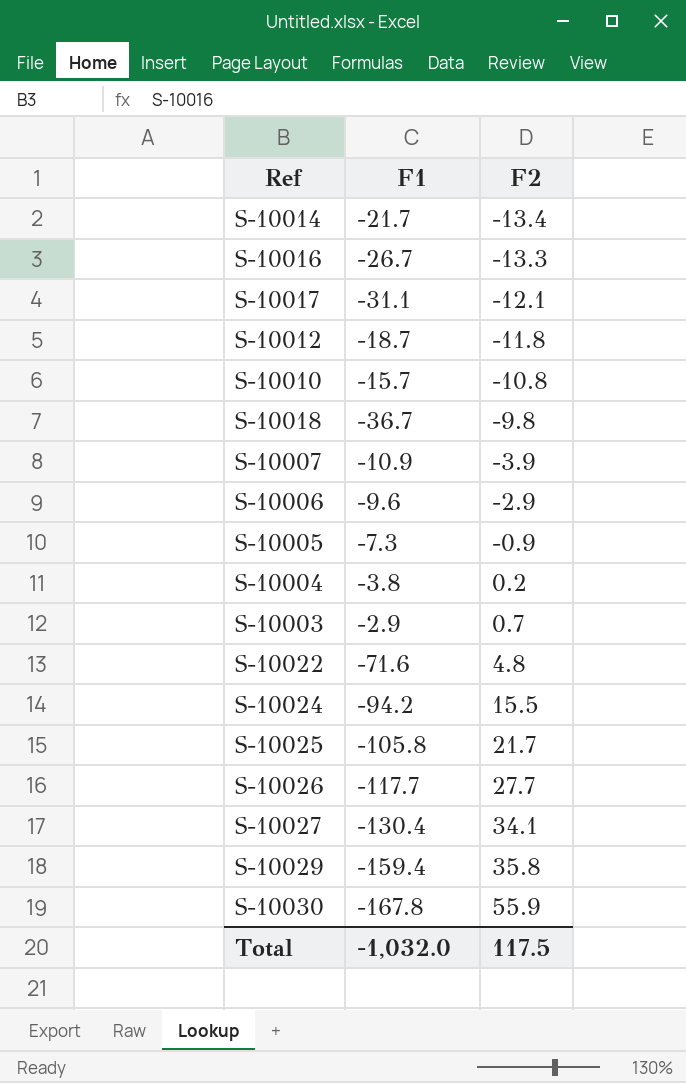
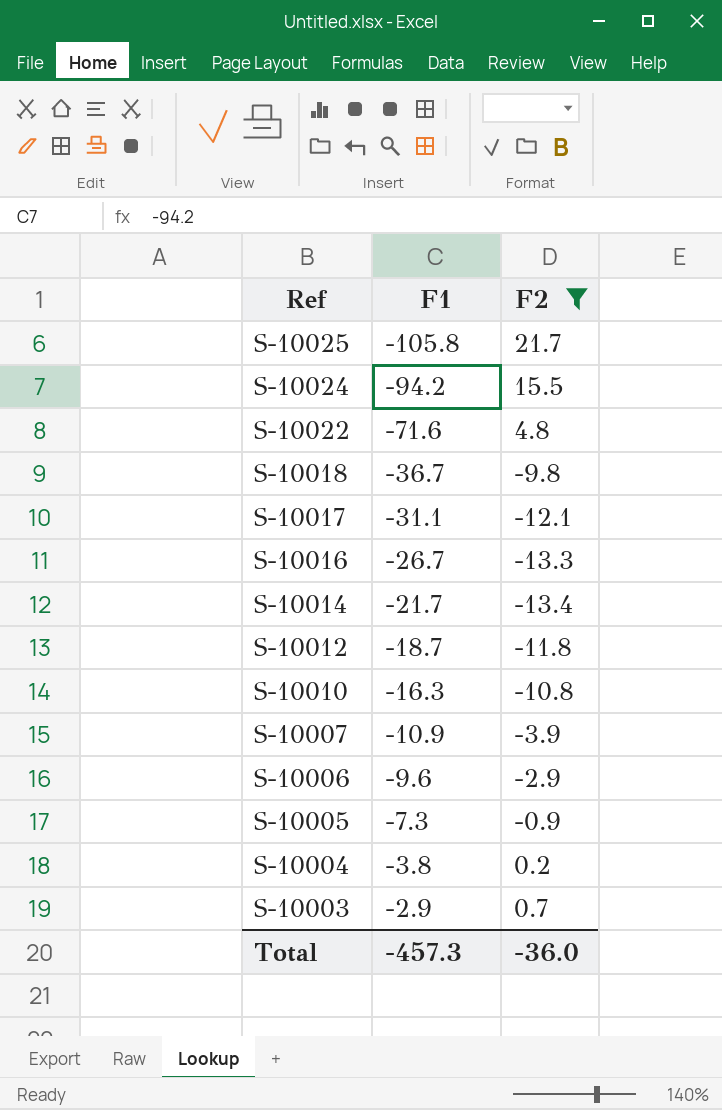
filter: none -> F2 <= 21.7
row order: F2 ascending -> Ref descending
S-10010 | F1: -15.7 -> -16.3
Total | F1: -1,032.0 -> -457.3
Total | F2: 117.5 -> -36.0

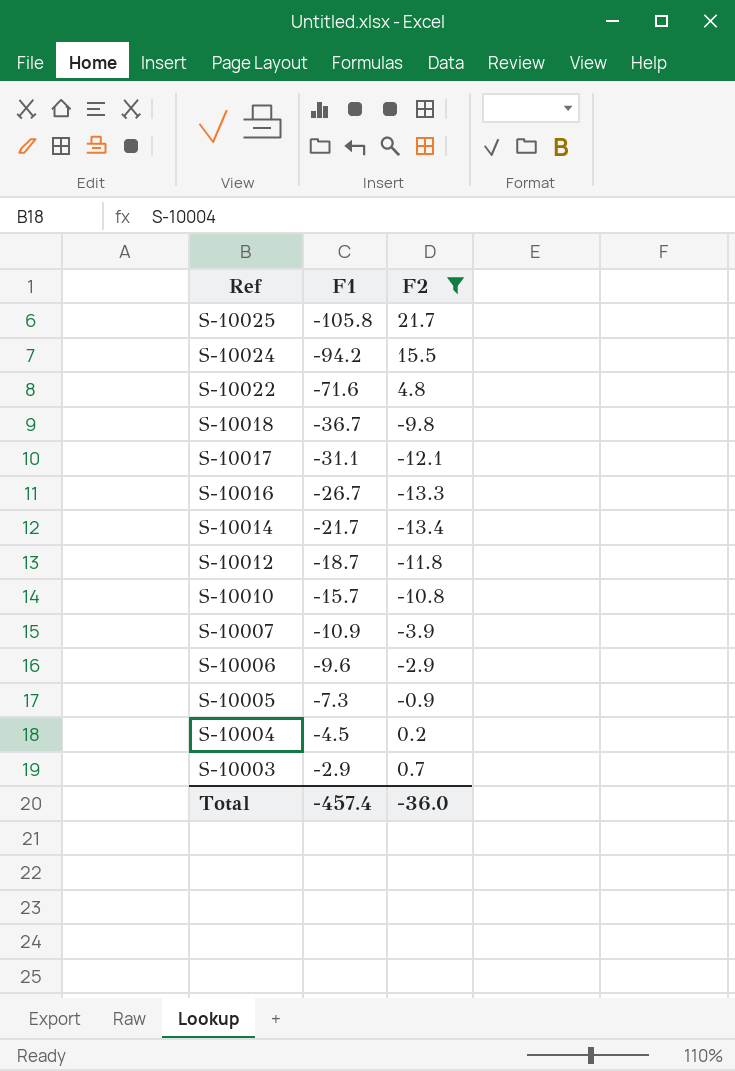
S-10010 | F1: -16.3 -> -15.7
S-10004 | F1: -3.8 -> -4.5
Total | F1: -457.3 -> -457.4

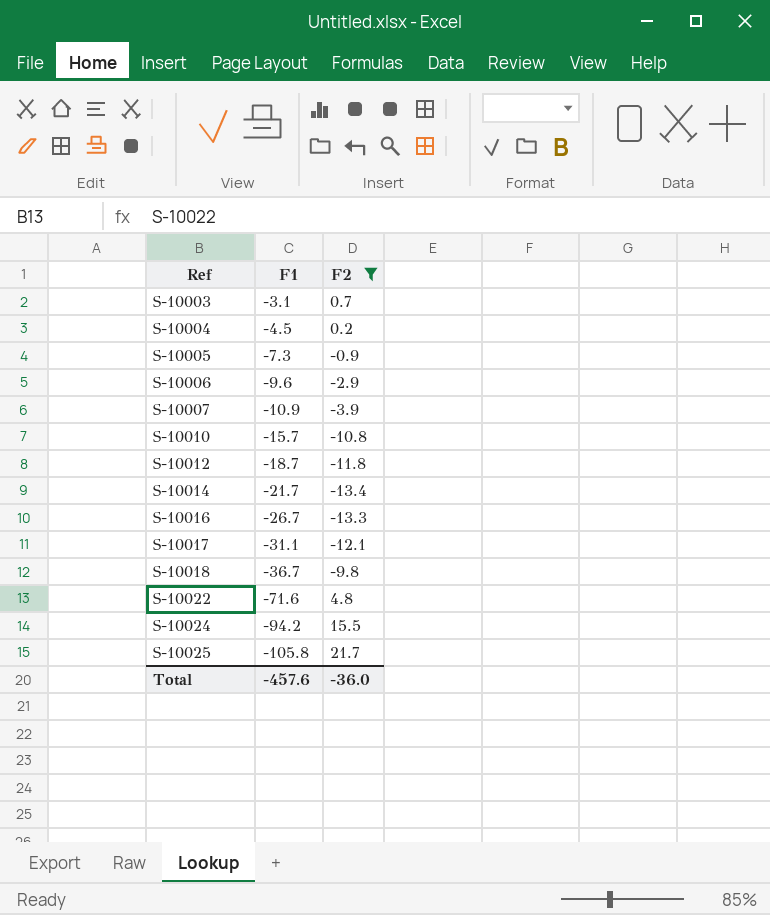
row order: Ref descending -> Ref ascending
S-10003 | F1: -2.9 -> -3.1
Total | F1: -457.4 -> -457.6

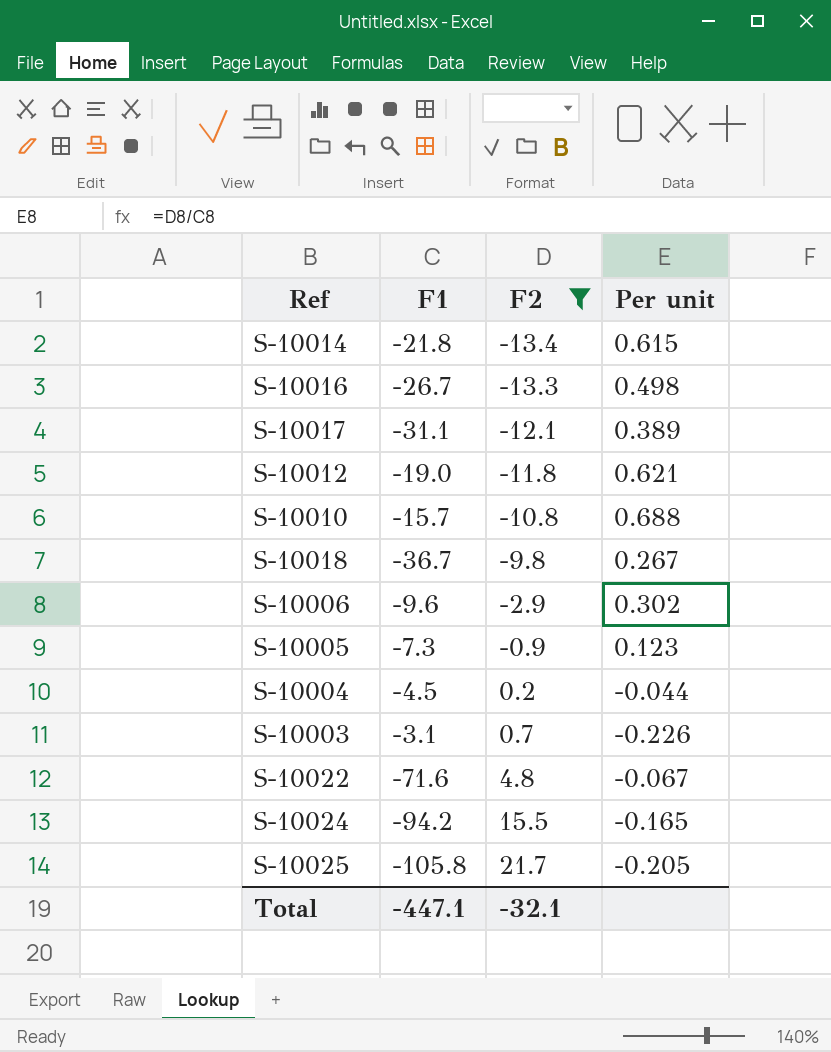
row order: Ref ascending -> F2 ascending
column Per unit | formula: none -> [F2] / [F1]
row S-10007: -10.9 | -3.9 -> none
S-10014 | F1: -21.7 -> -21.8
S-10012 | F1: -18.7 -> -19.0
Total | F1: -457.6 -> -447.1
Total | F2: -36.0 -> -32.1

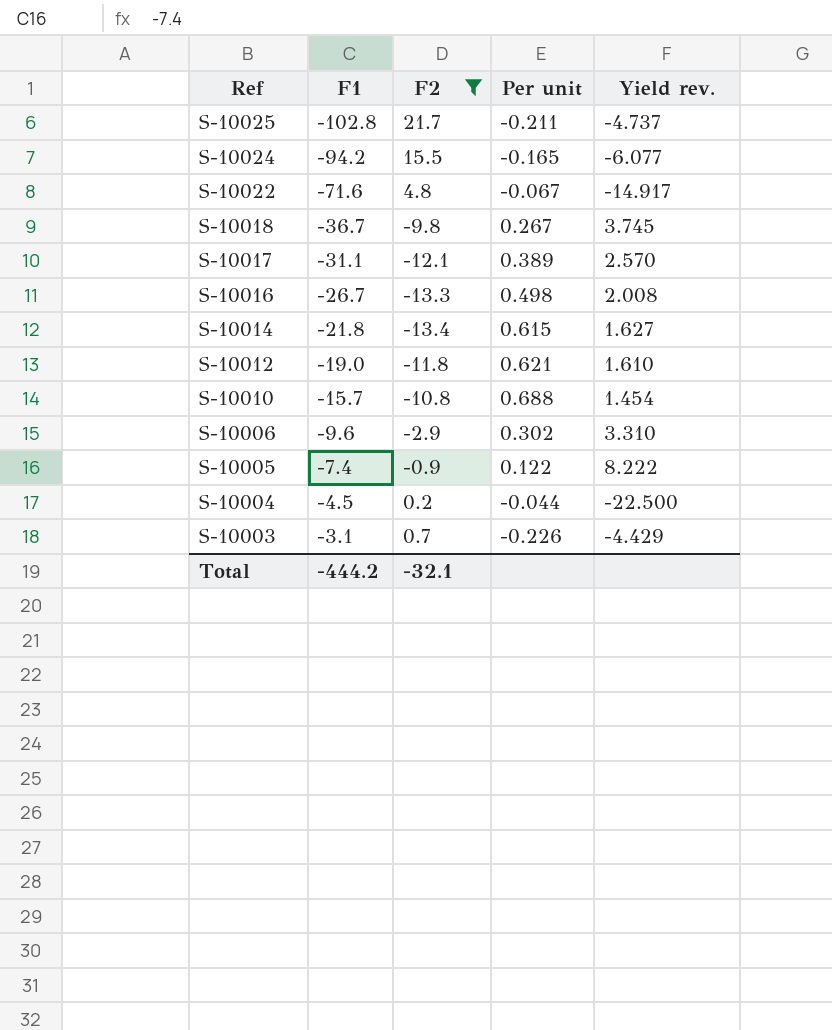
row order: F2 ascending -> Ref descending
column Yield rev. | formula: none -> [F1] / [F2]
S-10025 | F1: -105.8 -> -102.8
S-10025 | Per unit: -0.205 -> -0.211
S-10005 | F1: -7.3 -> -7.4
S-10005 | Per unit: 0.123 -> 0.122
Total | F1: -447.1 -> -444.2

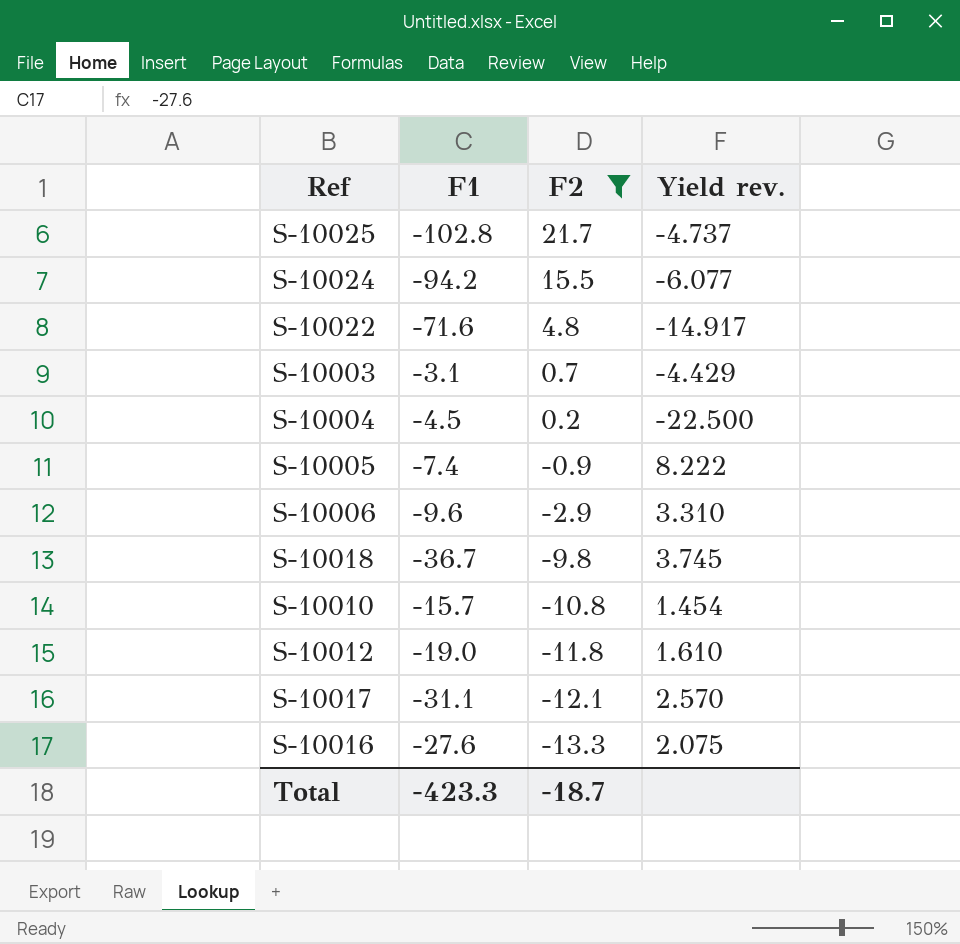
row order: Ref descending -> F2 descending
column Per unit | formula: [F2] / [F1] -> none
row S-10014: -21.8 | -13.4 | 0.615 | 1.627 -> none
S-10016 | F1: -26.7 -> -27.6
S-10016 | Yield rev.: 2.008 -> 2.075
Total | F1: -444.2 -> -423.3
Total | F2: -32.1 -> -18.7

